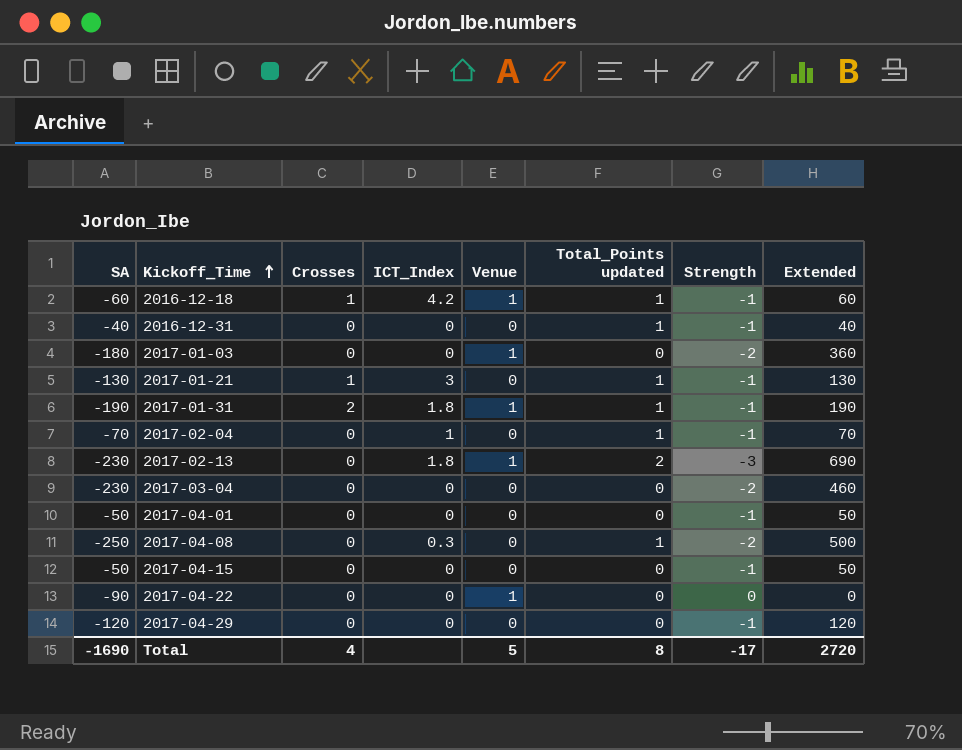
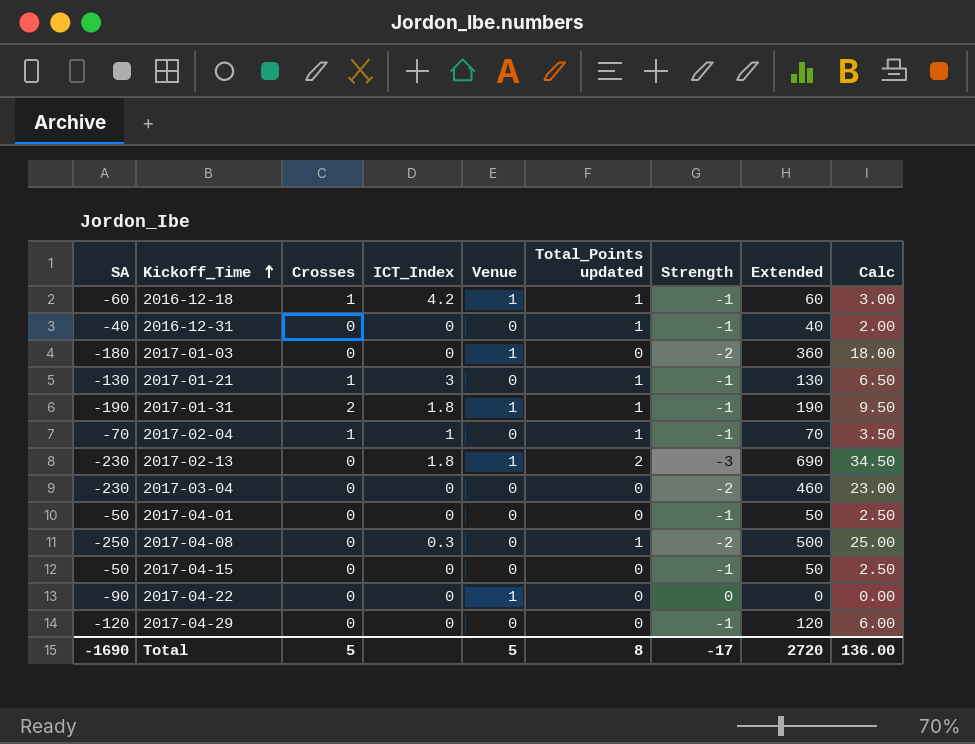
column Calc | formula: none -> [Extended] * 0.05
2017-02-04 | Crosses: 0 -> 1
Total | Crosses: 4 -> 5

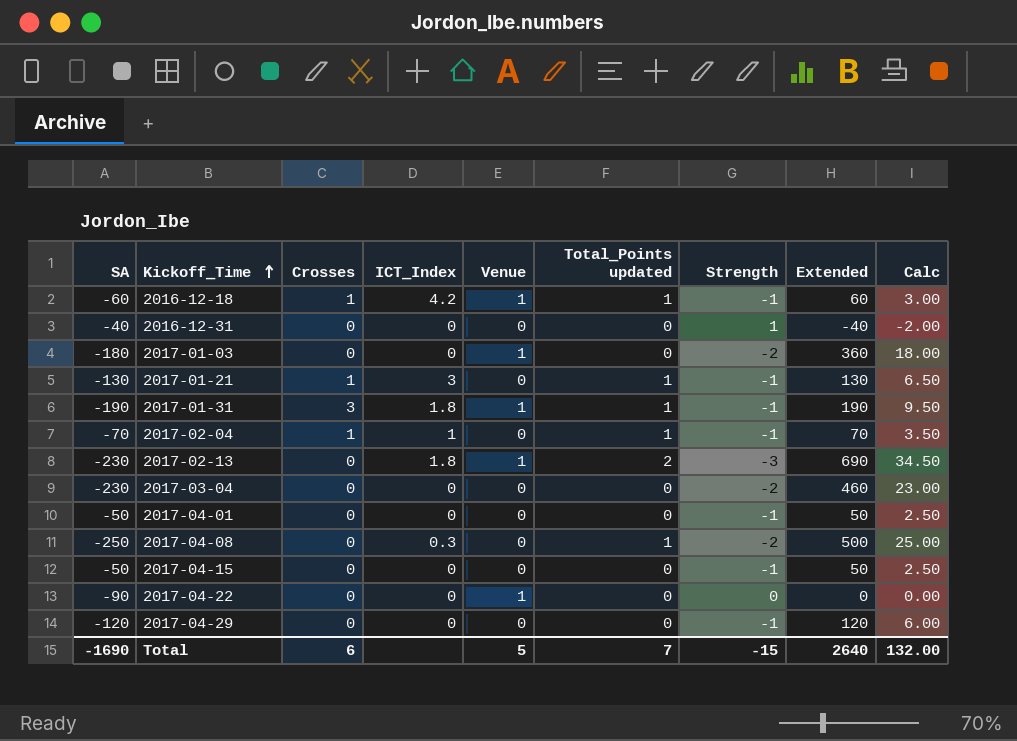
2016-12-31 | Total_Points updated: 1 -> 0
2016-12-31 | Strength: -1 -> 1
2016-12-31 | Extended: 40 -> -40
2016-12-31 | Calc: 2.00 -> -2.00
2017-01-31 | Crosses: 2 -> 3
Total | Crosses: 5 -> 6
Total | Total_Points updated: 8 -> 7
Total | Strength: -17 -> -15
Total | Extended: 2720 -> 2640
Total | Calc: 136.00 -> 132.00

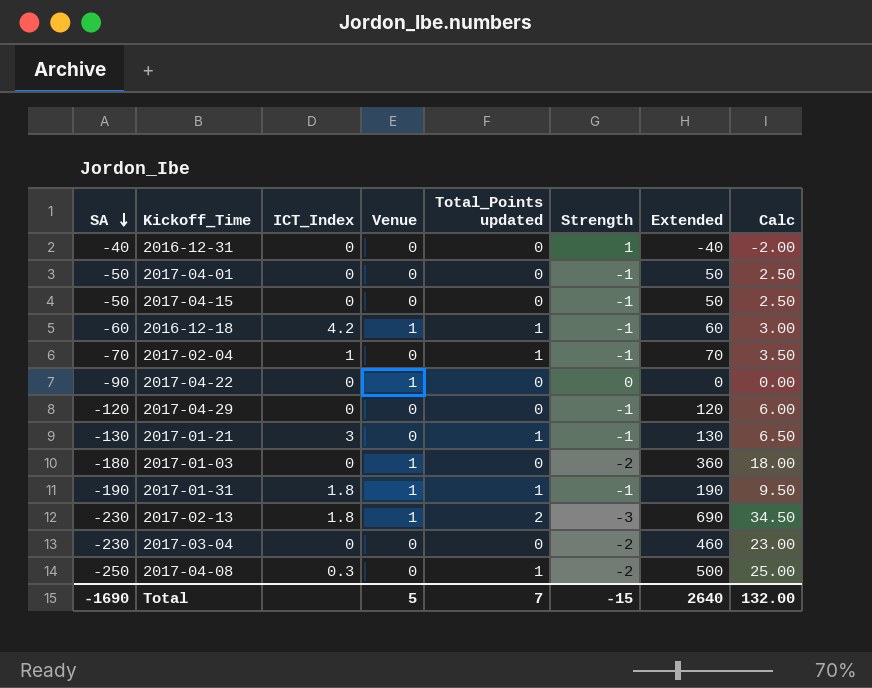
row order: Kickoff_Time ascending -> SA descending
column Crosses | position: 3 -> none

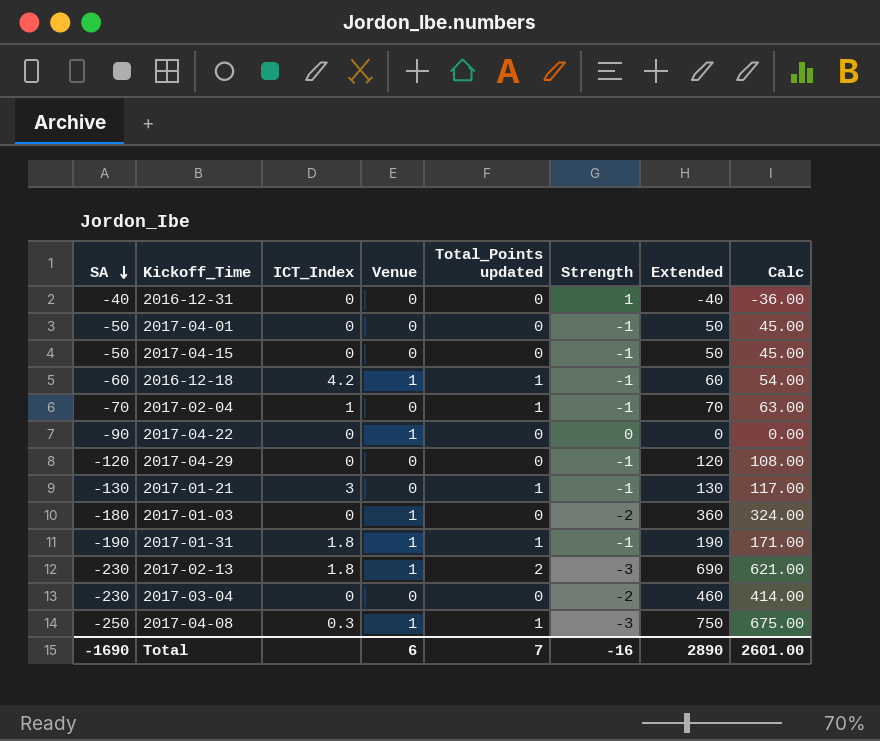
column Calc | formula: [Extended] * 0.05 -> [Extended] * 0.9
2017-04-08 | Venue: 0 -> 1
2017-04-08 | Strength: -2 -> -3
2017-04-08 | Extended: 500 -> 750
Total | Venue: 5 -> 6
Total | Strength: -15 -> -16
Total | Extended: 2640 -> 2890
Total | Calc: 132.00 -> 2601.00

